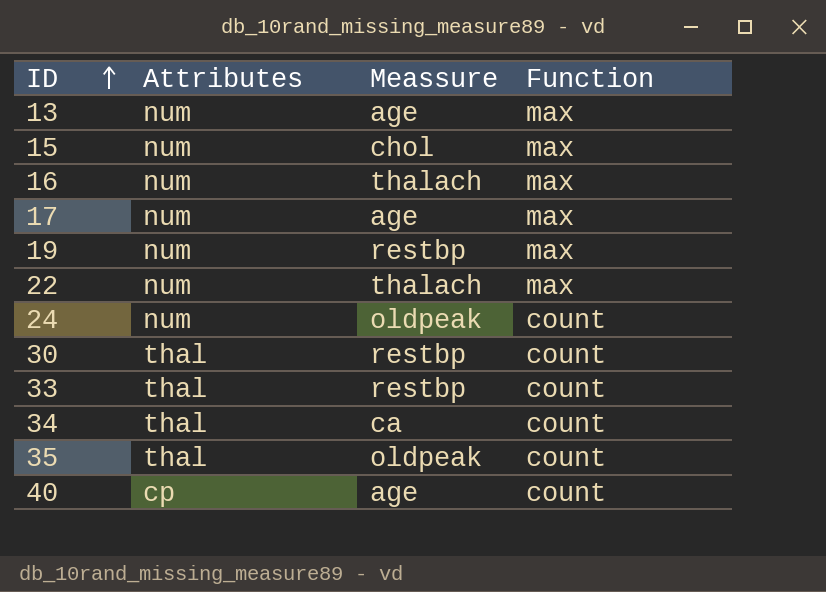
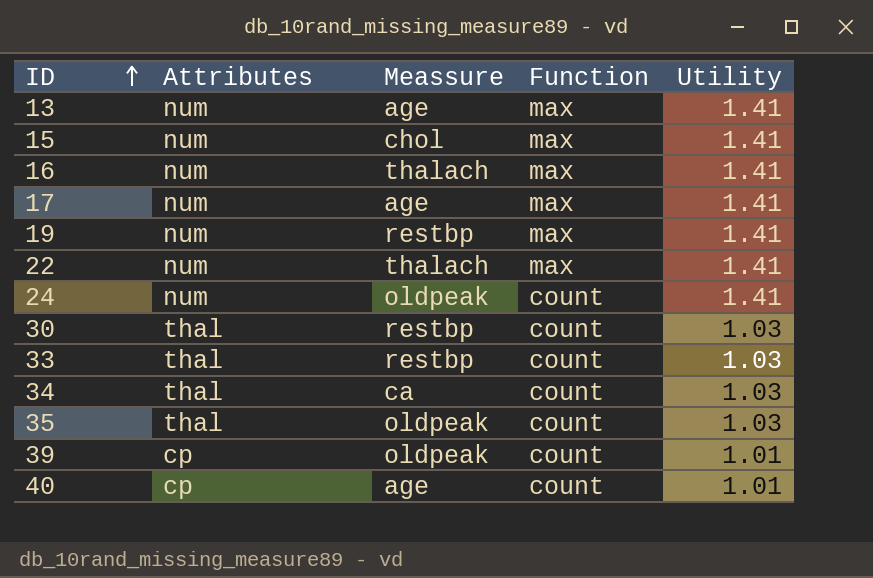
column Utility | position: none -> 5
row 39: none -> cp | oldpeak | count | 1.01

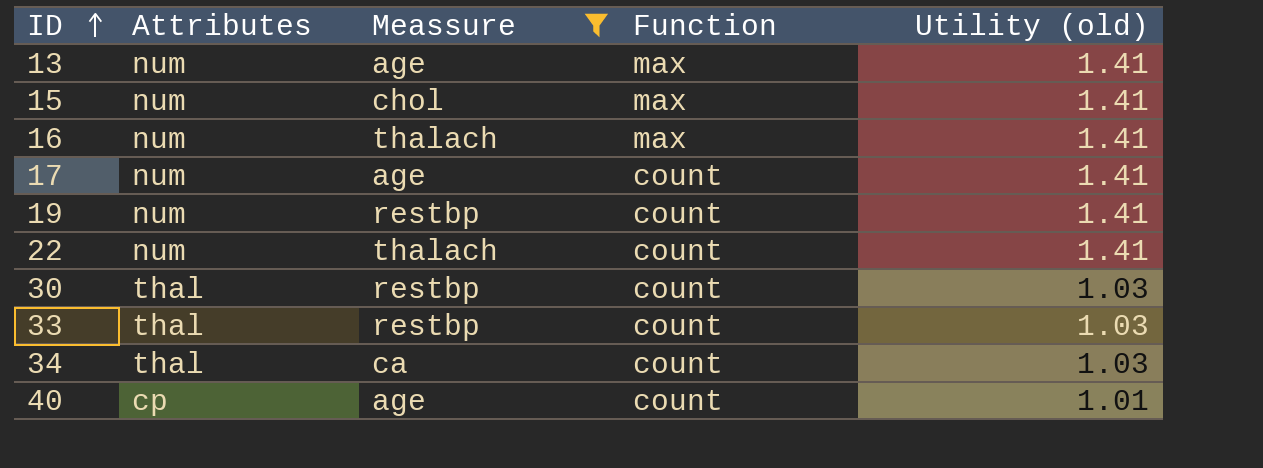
filter: none -> Meassure != oldpeak
column name: Utility -> Utility (old)
17 | Function: max -> count
19 | Function: max -> count
22 | Function: max -> count

